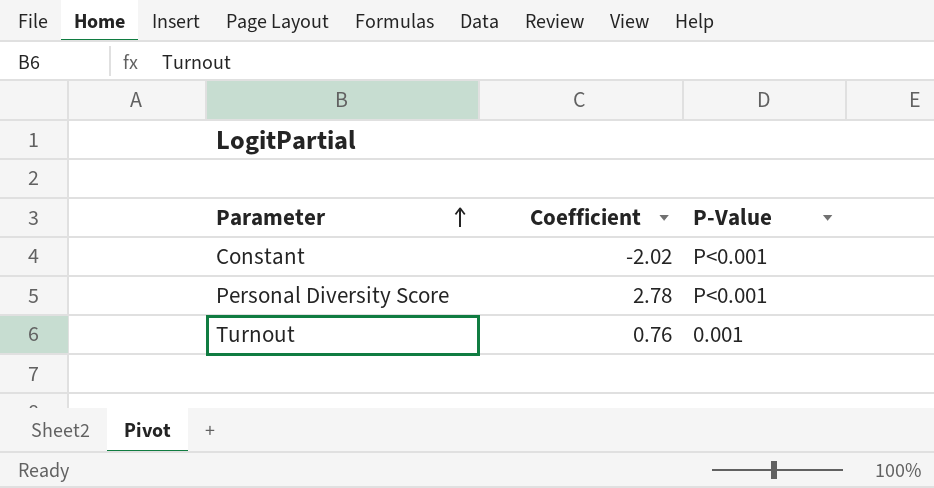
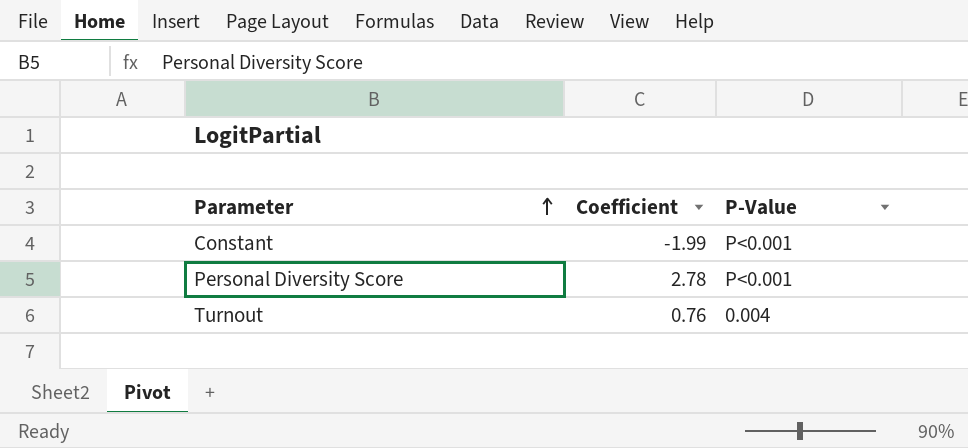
Constant | Coefficient: -2.02 -> -1.99
Turnout | P-Value: 0.001 -> 0.004

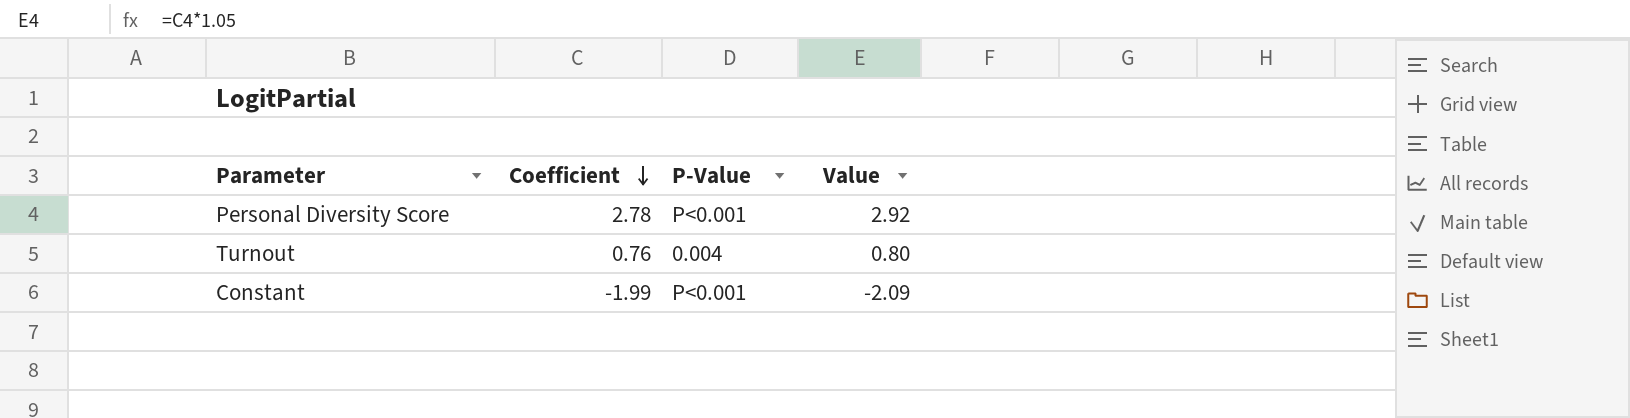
row order: Parameter ascending -> Coefficient descending
column Value | formula: none -> [Coefficient] * 1.05

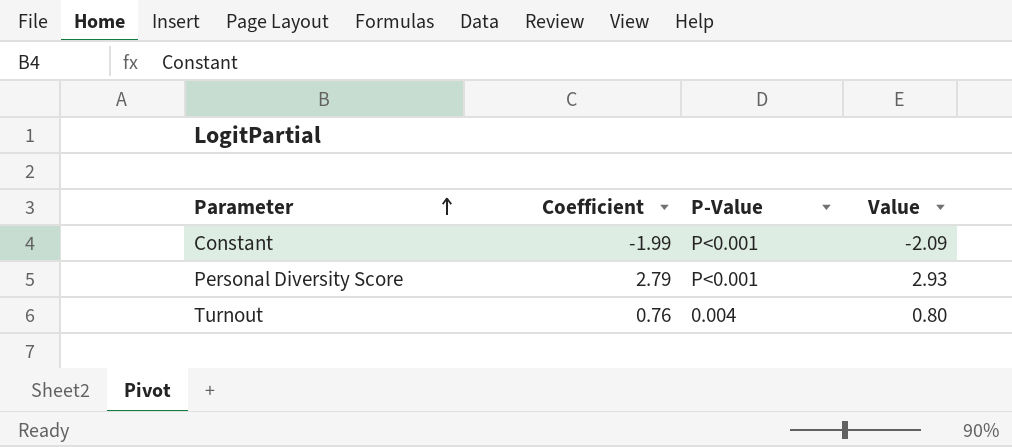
row order: Coefficient descending -> Parameter ascending
Personal Diversity Score | Coefficient: 2.78 -> 2.79
Personal Diversity Score | Value: 2.92 -> 2.93

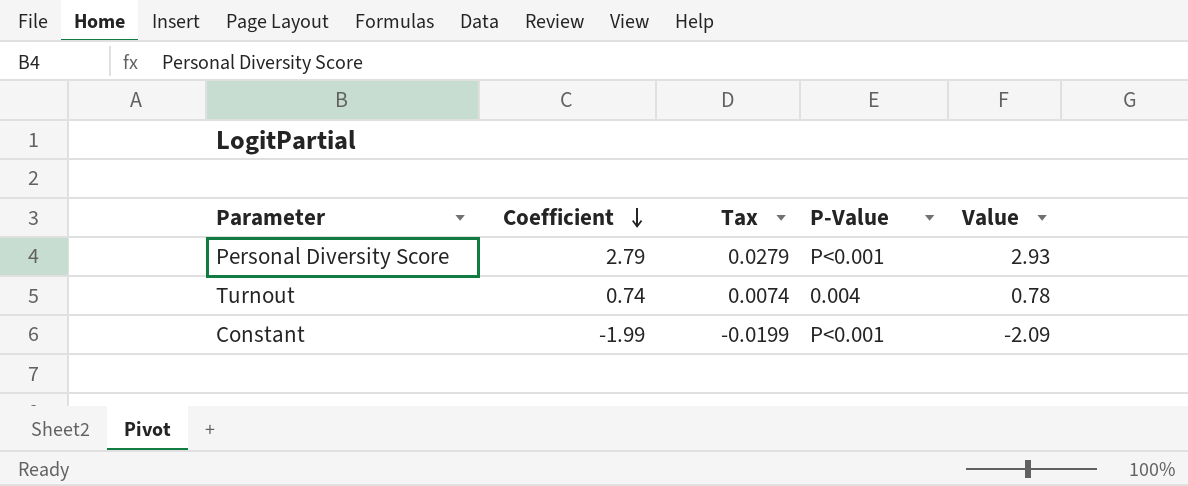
row order: Parameter ascending -> Coefficient descending
column Tax | formula: none -> [Coefficient] * 0.01
Turnout | Coefficient: 0.76 -> 0.74
Turnout | Value: 0.80 -> 0.78

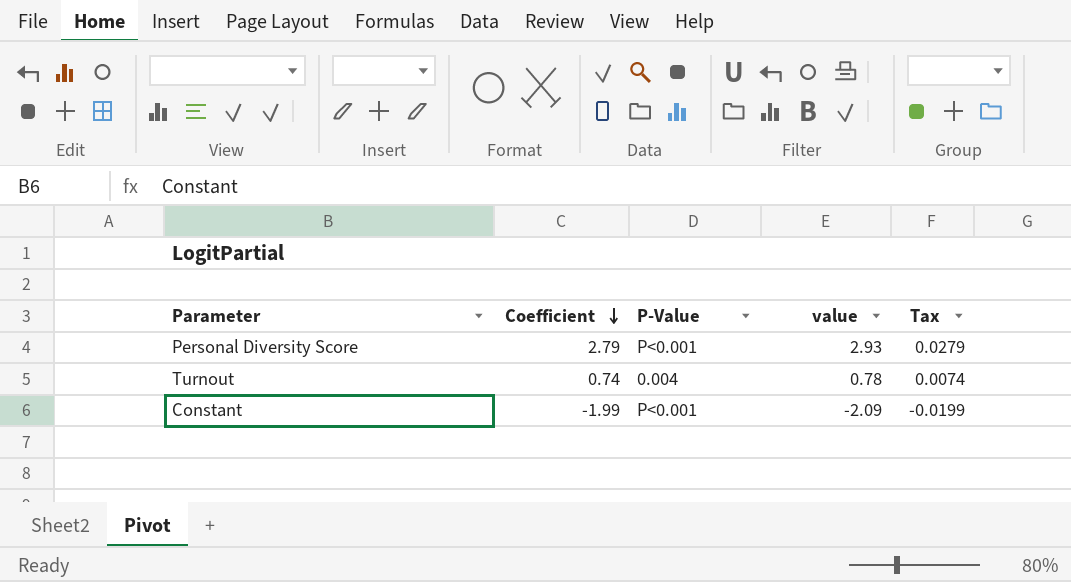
column name: Value -> value
column Tax | position: 3 -> 5

